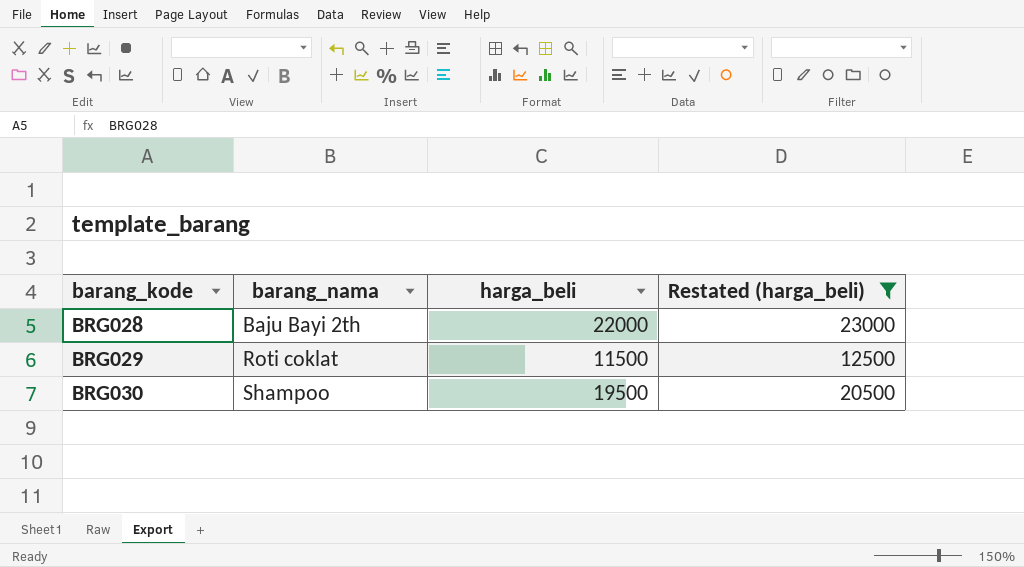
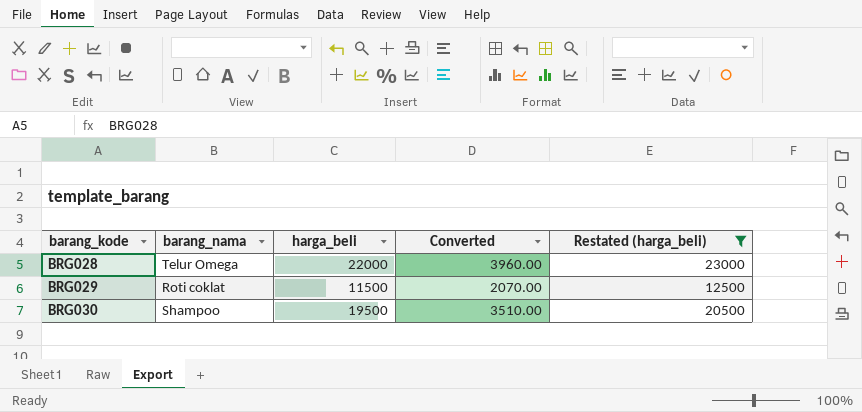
column Converted | formula: none -> [harga_beli] * 0.18
BRG028 | barang_nama: Baju Bayi 2th -> Telur Omega

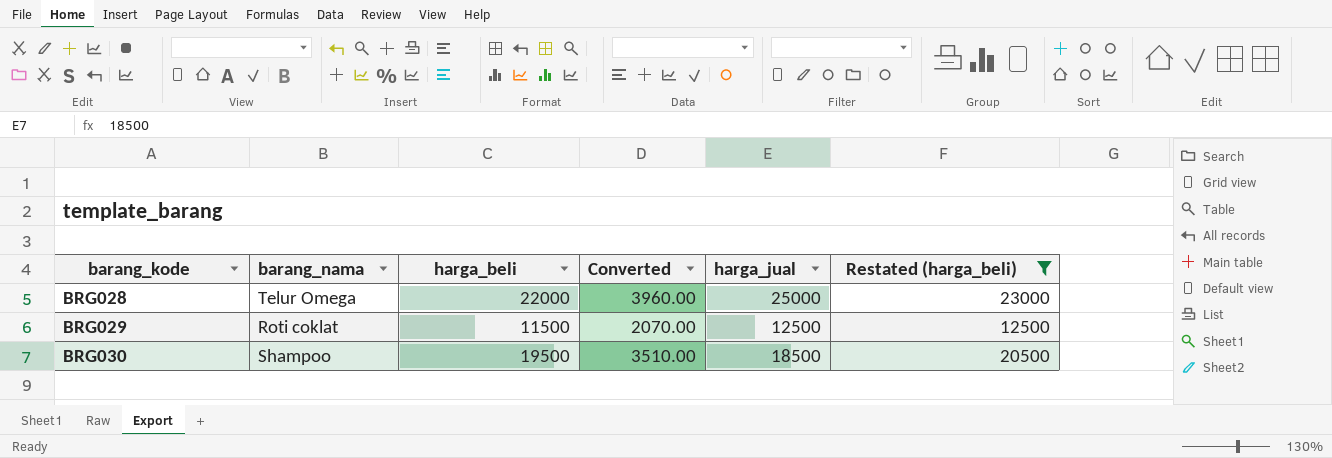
column harga_jual | position: none -> 5

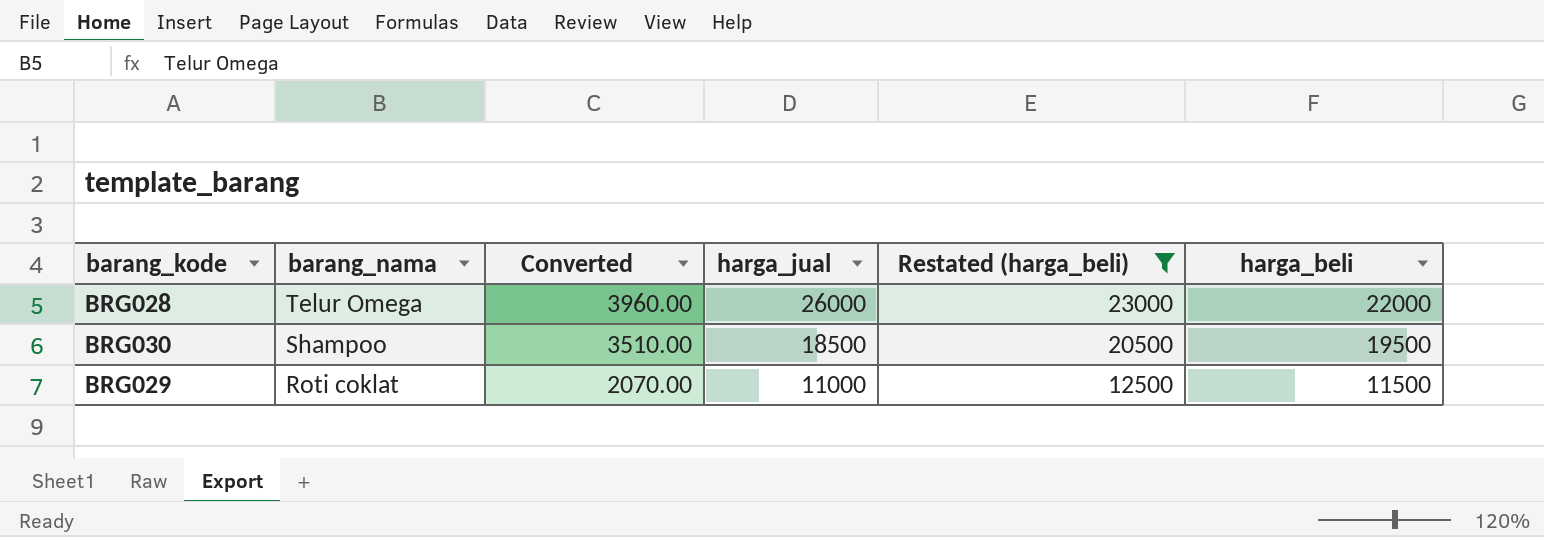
row order: barang_kode ascending -> barang_nama descending
column harga_beli | position: 3 -> 6
BRG028 | harga_jual: 25000 -> 26000
BRG029 | harga_jual: 12500 -> 11000

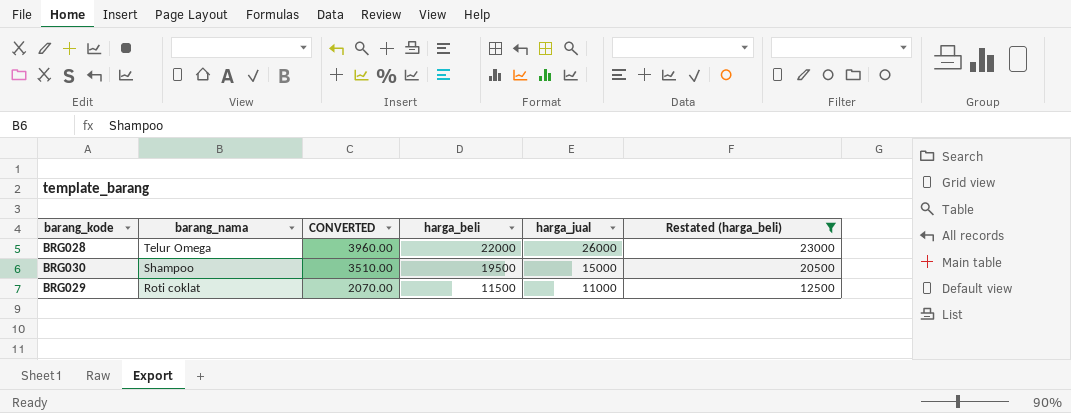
column name: Converted -> CONVERTED
column harga_beli | position: 6 -> 4
BRG030 | harga_jual: 18500 -> 15000

